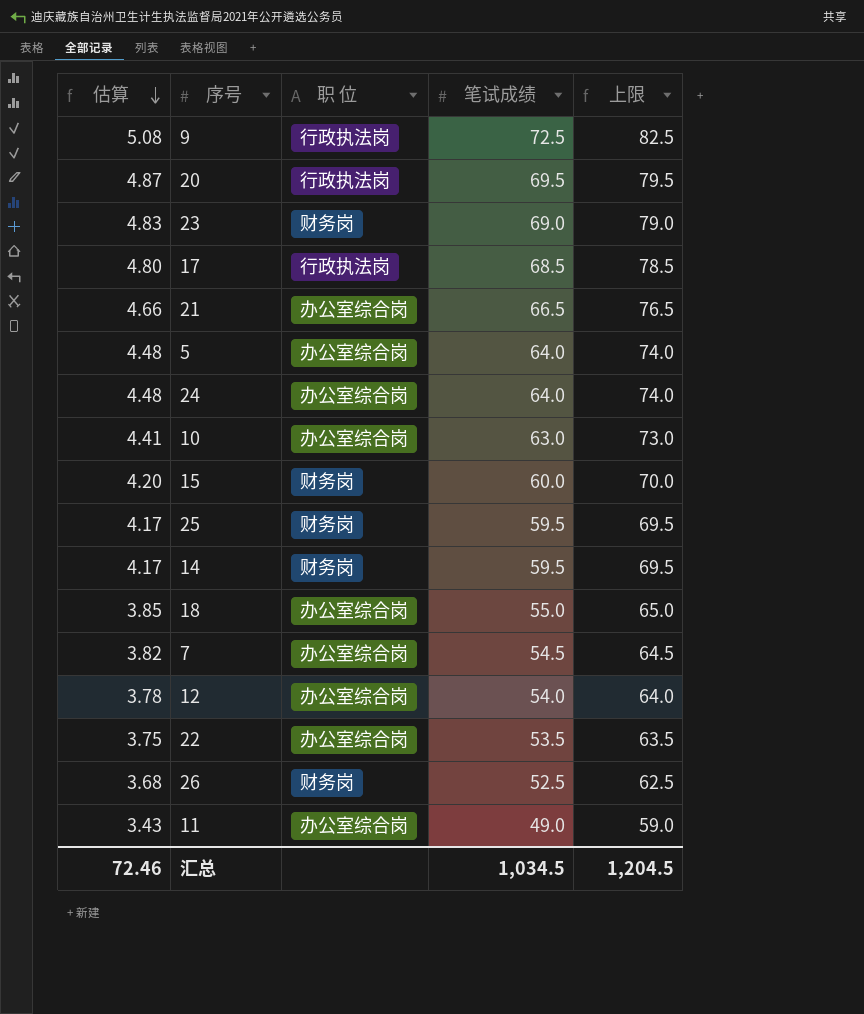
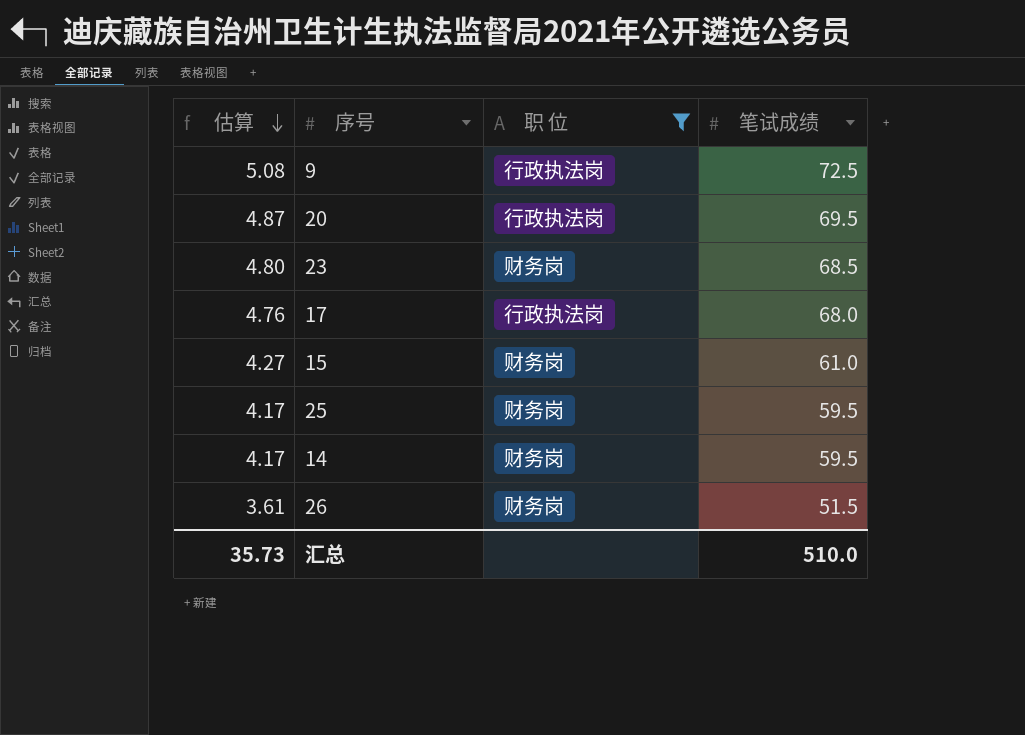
filter: none -> 职 位 != 办公室综合岗
column 上限 | formula: [笔试成绩] + 10 -> none
23 | 估算: 4.83 -> 4.80
23 | 笔试成绩: 69.0 -> 68.5
17 | 估算: 4.80 -> 4.76
17 | 笔试成绩: 68.5 -> 68.0
15 | 估算: 4.20 -> 4.27
15 | 笔试成绩: 60.0 -> 61.0
26 | 估算: 3.68 -> 3.61
26 | 笔试成绩: 52.5 -> 51.5
汇总 | 估算: 72.46 -> 35.73
汇总 | 笔试成绩: 1,034.5 -> 510.0

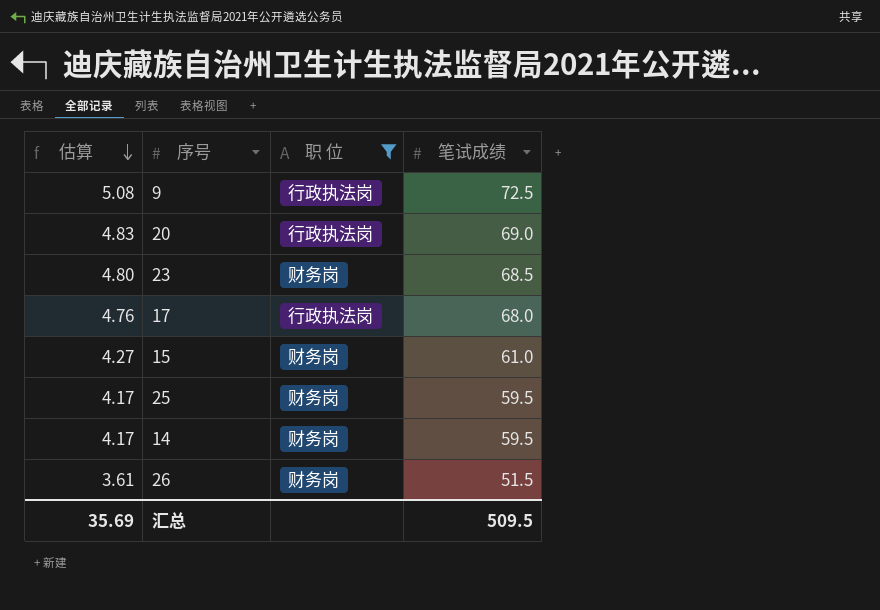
20 | 估算: 4.87 -> 4.83
20 | 笔试成绩: 69.5 -> 69.0
汇总 | 估算: 35.73 -> 35.69
汇总 | 笔试成绩: 510.0 -> 509.5

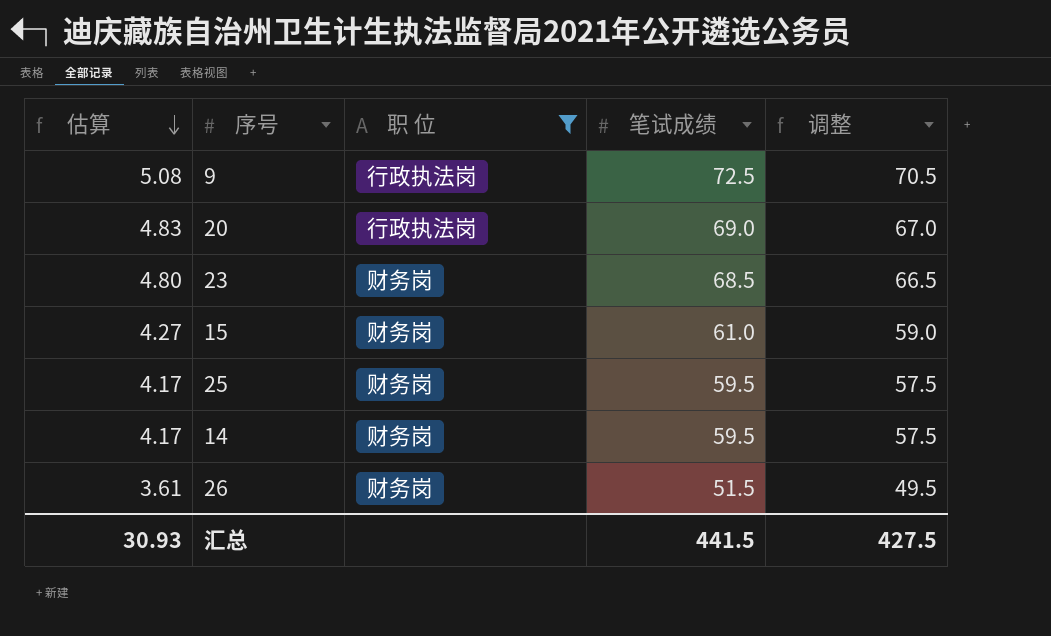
column 调整 | formula: none -> [笔试成绩] - 2
row 17: 4.76 | 行政执法岗 | 68.0 -> none
汇总 | 估算: 35.69 -> 30.93
汇总 | 笔试成绩: 509.5 -> 441.5

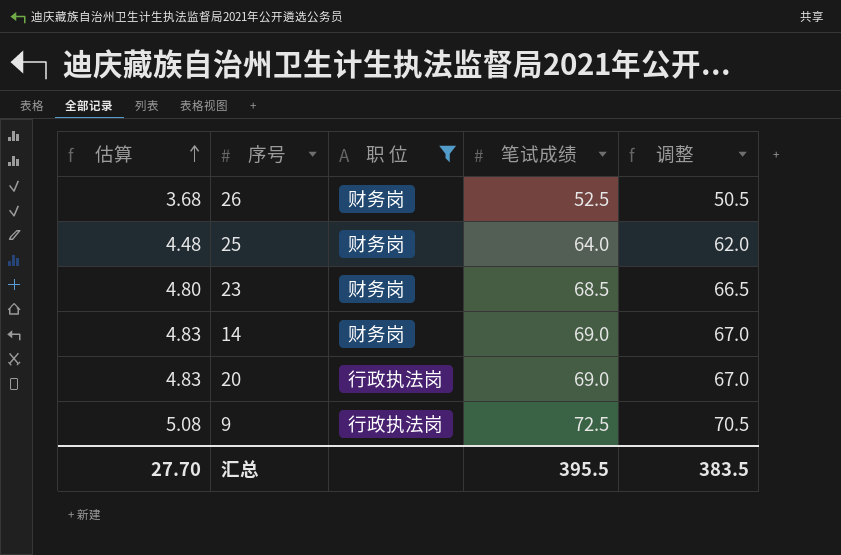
row order: 估算 descending -> 估算 ascending
row 15: 4.27 | 财务岗 | 61.0 | 59.0 -> none
26 | 估算: 3.61 -> 3.68
26 | 笔试成绩: 51.5 -> 52.5
26 | 调整: 49.5 -> 50.5
25 | 估算: 4.17 -> 4.48
25 | 笔试成绩: 59.5 -> 64.0
25 | 调整: 57.5 -> 62.0
14 | 估算: 4.17 -> 4.83
14 | 笔试成绩: 59.5 -> 69.0
14 | 调整: 57.5 -> 67.0
汇总 | 估算: 30.93 -> 27.70
汇总 | 笔试成绩: 441.5 -> 395.5
汇总 | 调整: 427.5 -> 383.5

